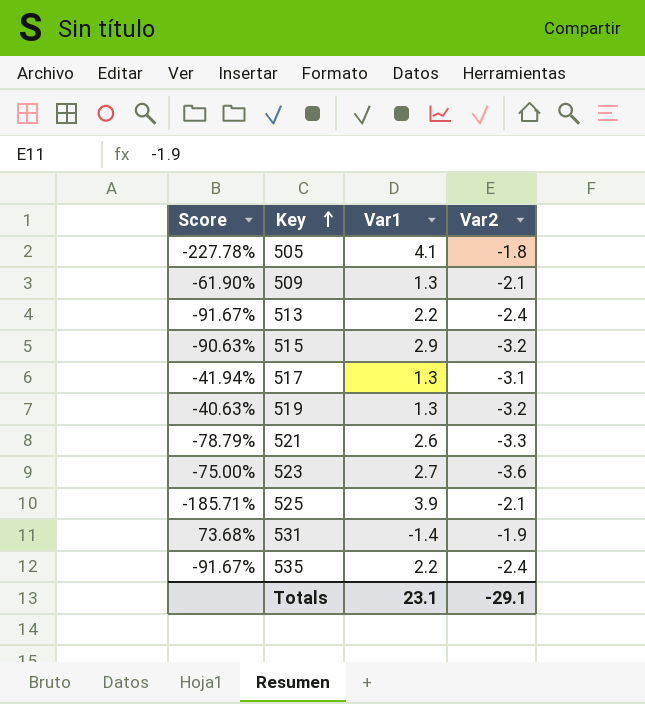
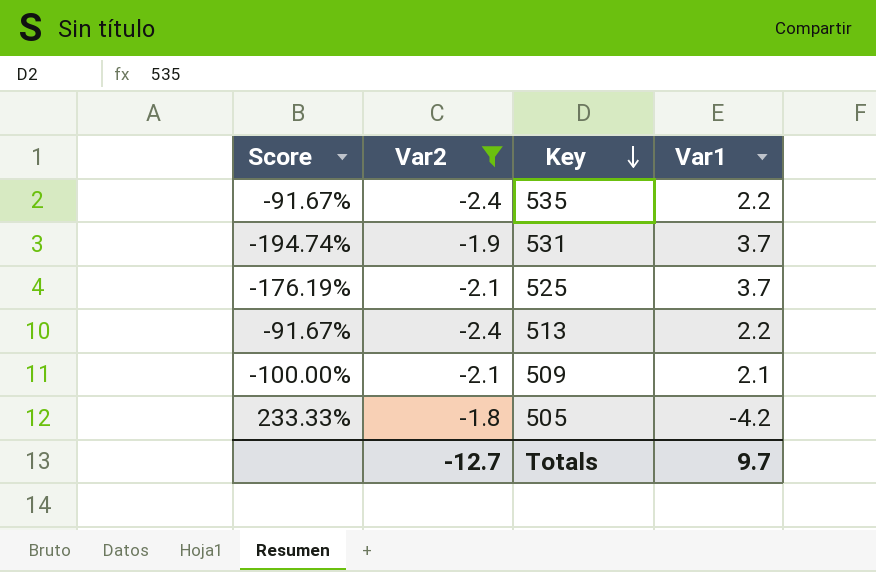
filter: none -> Var2 >= -2.4
row order: Key ascending -> Key descending
column Var2 | position: 4 -> 2
531 | Score: 73.68% -> -194.74%
531 | Var1: -1.4 -> 3.7
525 | Score: -185.71% -> -176.19%
525 | Var1: 3.9 -> 3.7
509 | Score: -61.90% -> -100.00%
509 | Var1: 1.3 -> 2.1
505 | Score: -227.78% -> 233.33%
505 | Var1: 4.1 -> -4.2
Totals | Var2: -29.1 -> -12.7
Totals | Var1: 23.1 -> 9.7

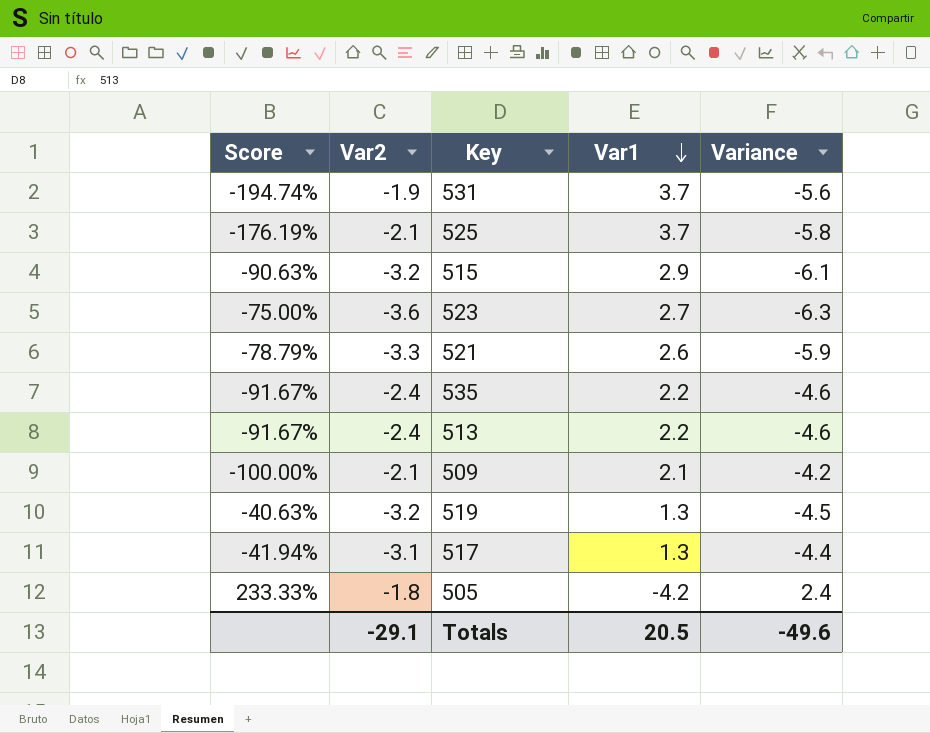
filter: Var2 >= -2.4 -> none
row order: Key descending -> Var1 descending
column Variance | formula: none -> [Var2] - [Var1]
Totals | Var2: -12.7 -> -29.1
Totals | Var1: 9.7 -> 20.5

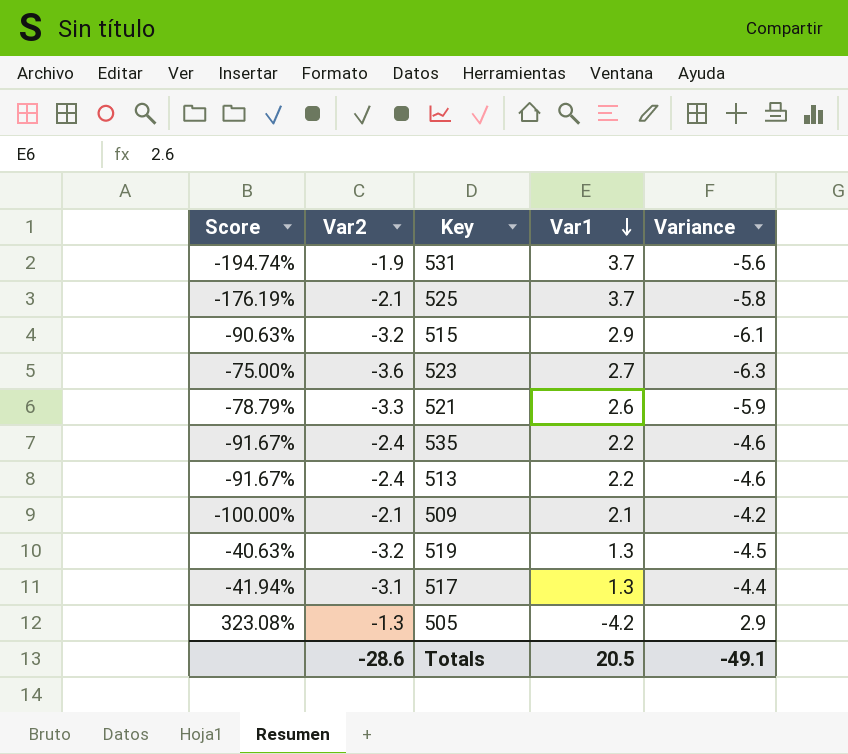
505 | Score: 233.33% -> 323.08%
505 | Var2: -1.8 -> -1.3
505 | Variance: 2.4 -> 2.9
Totals | Var2: -29.1 -> -28.6
Totals | Variance: -49.6 -> -49.1

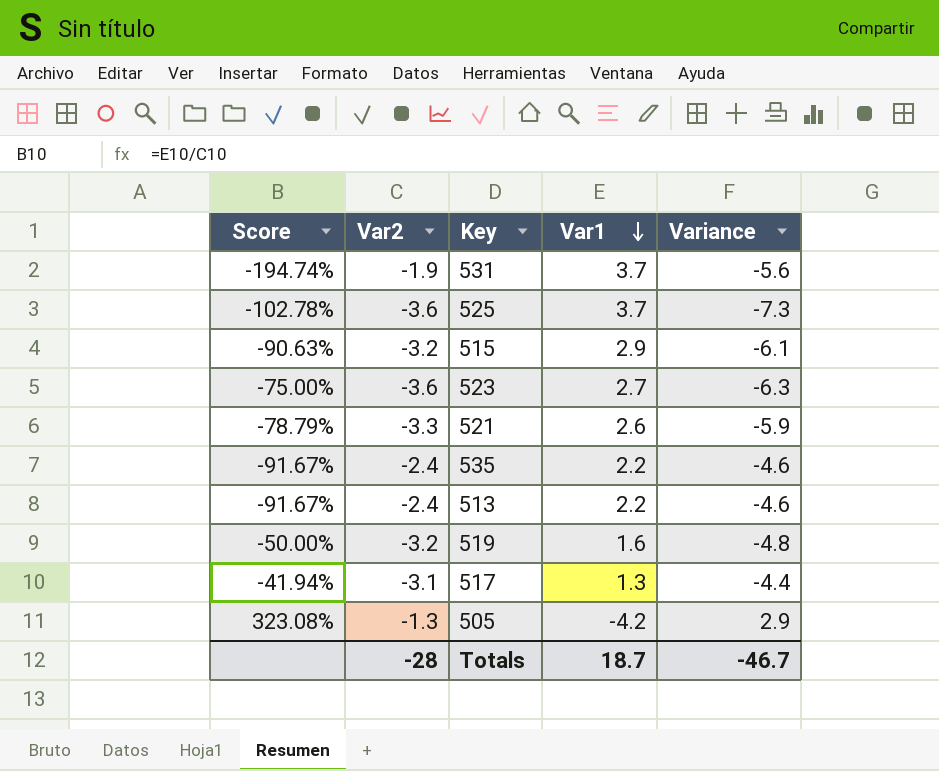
row 509: -100.00% | -2.1 | 2.1 | -4.2 -> none
525 | Score: -176.19% -> -102.78%
525 | Var2: -2.1 -> -3.6
525 | Variance: -5.8 -> -7.3
519 | Score: -40.63% -> -50.00%
519 | Var1: 1.3 -> 1.6
519 | Variance: -4.5 -> -4.8
Totals | Var2: -28.6 -> -28
Totals | Var1: 20.5 -> 18.7
Totals | Variance: -49.1 -> -46.7

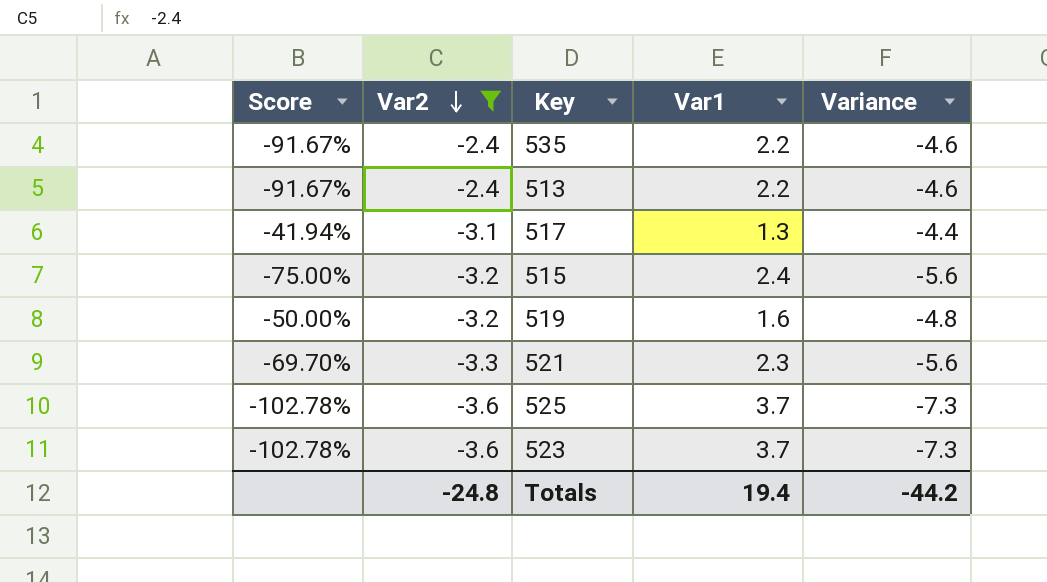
filter: none -> Var2 <= -2.4
row order: Var1 descending -> Var2 descending
515 | Score: -90.63% -> -75.00%
515 | Var1: 2.9 -> 2.4
515 | Variance: -6.1 -> -5.6
521 | Score: -78.79% -> -69.70%
521 | Var1: 2.6 -> 2.3
521 | Variance: -5.9 -> -5.6
523 | Score: -75.00% -> -102.78%
523 | Var1: 2.7 -> 3.7
523 | Variance: -6.3 -> -7.3
Totals | Var2: -28 -> -24.8
Totals | Var1: 18.7 -> 19.4
Totals | Variance: -46.7 -> -44.2

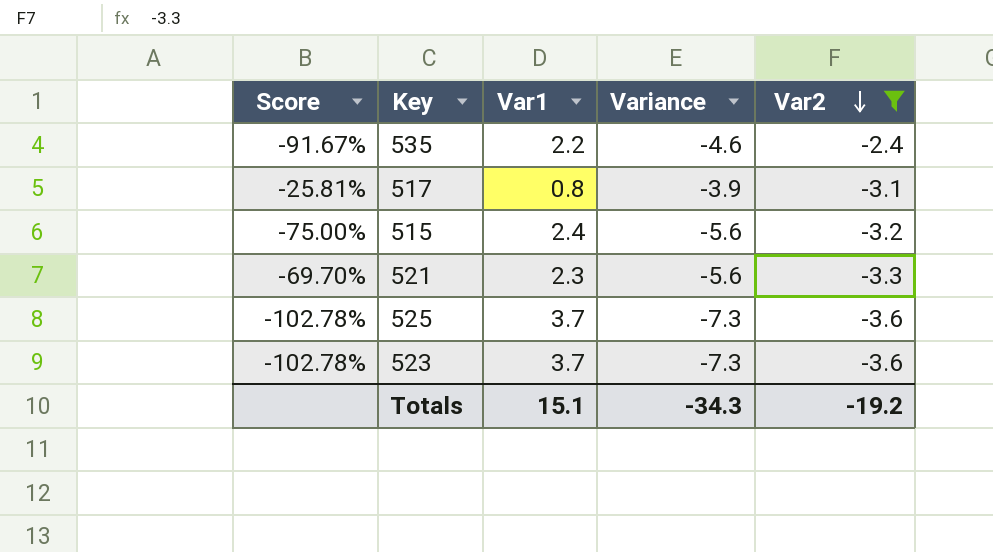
column Var2 | position: 2 -> 5
row 513: -91.67% | -2.4 | 2.2 | -4.6 -> none
row 519: -50.00% | -3.2 | 1.6 | -4.8 -> none
517 | Score: -41.94% -> -25.81%
517 | Var1: 1.3 -> 0.8
517 | Variance: -4.4 -> -3.9
Totals | Var1: 19.4 -> 15.1
Totals | Variance: -44.2 -> -34.3
Totals | Var2: -24.8 -> -19.2

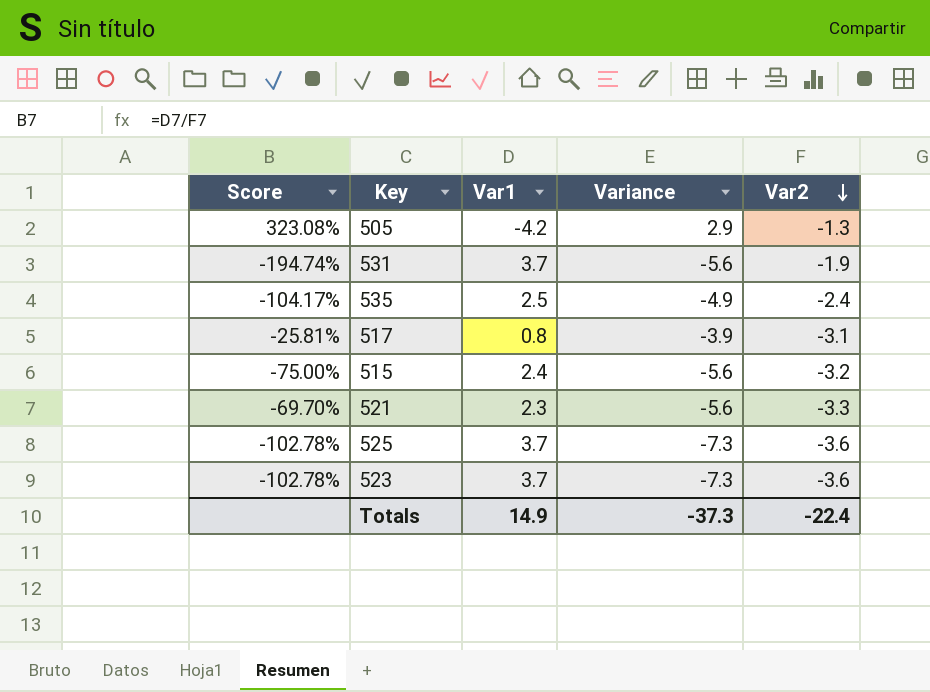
filter: Var2 <= -2.4 -> none
535 | Score: -91.67% -> -104.17%
535 | Var1: 2.2 -> 2.5
535 | Variance: -4.6 -> -4.9
Totals | Var1: 15.1 -> 14.9
Totals | Variance: -34.3 -> -37.3
Totals | Var2: -19.2 -> -22.4

